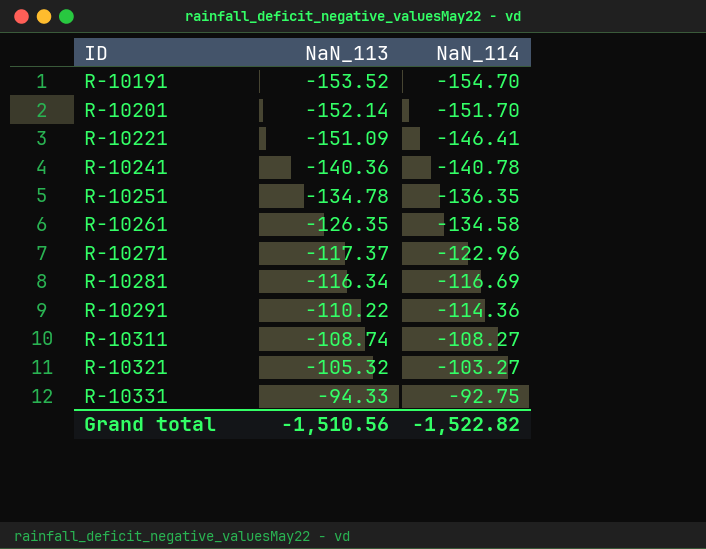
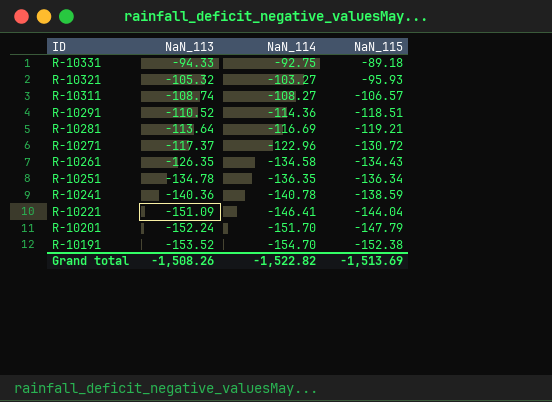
row order: ID ascending -> ID descending
column NaN_115 | position: none -> 4
R-10291 | NaN_113: -110.22 -> -110.52
R-10281 | NaN_113: -116.34 -> -113.64
R-10201 | NaN_113: -152.14 -> -152.24
Grand total | NaN_113: -1,510.56 -> -1,508.26

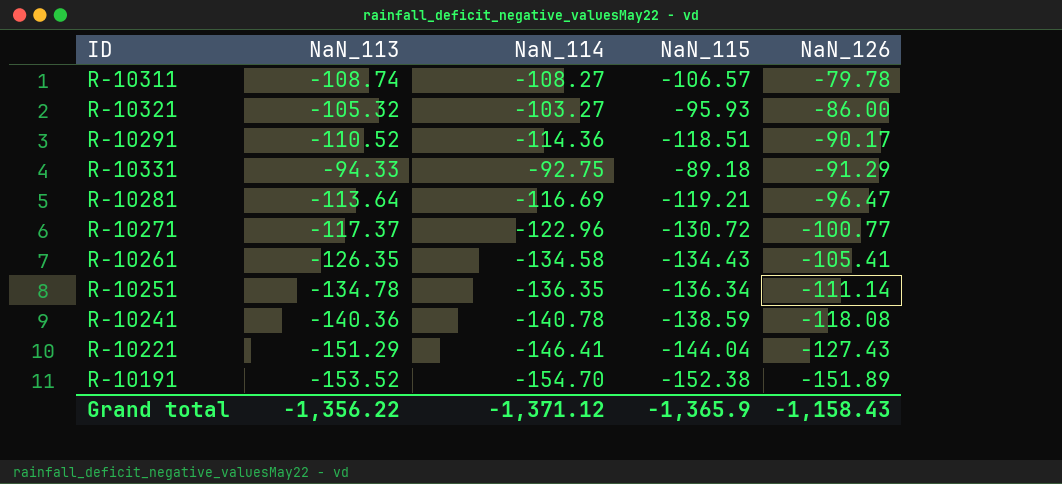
row order: ID descending -> NaN_126 descending
column NaN_126 | position: none -> 5
row R-10201: -152.24 | -151.70 | -147.79 -> none
R-10221 | NaN_113: -151.09 -> -151.29
Grand total | NaN_113: -1,508.26 -> -1,356.22
Grand total | NaN_114: -1,522.82 -> -1,371.12
Grand total | NaN_115: -1,513.69 -> -1,365.9

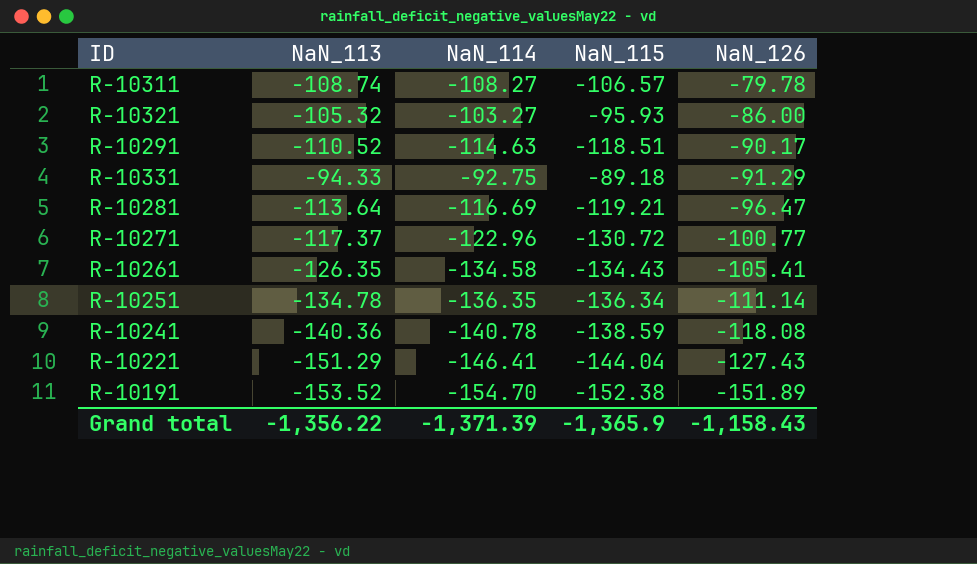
R-10291 | NaN_114: -114.36 -> -114.63
Grand total | NaN_114: -1,371.12 -> -1,371.39

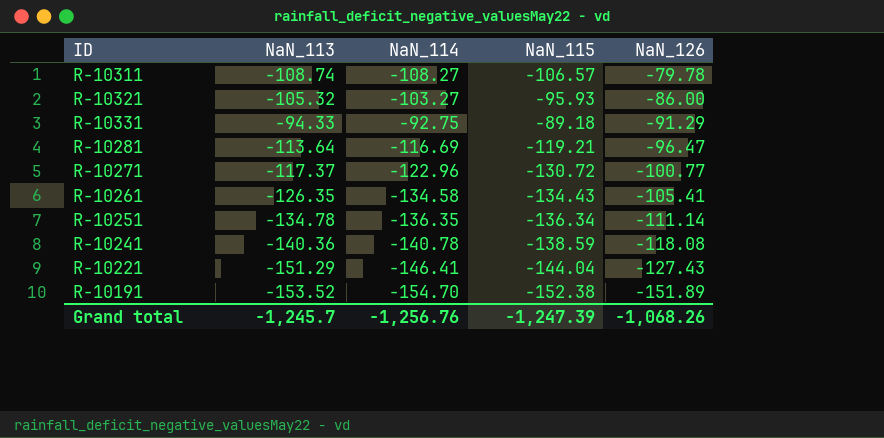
row R-10291: -110.52 | -114.63 | -118.51 | -90.17 -> none
Grand total | NaN_113: -1,356.22 -> -1,245.7
Grand total | NaN_114: -1,371.39 -> -1,256.76
Grand total | NaN_115: -1,365.9 -> -1,247.39
Grand total | NaN_126: -1,158.43 -> -1,068.26

